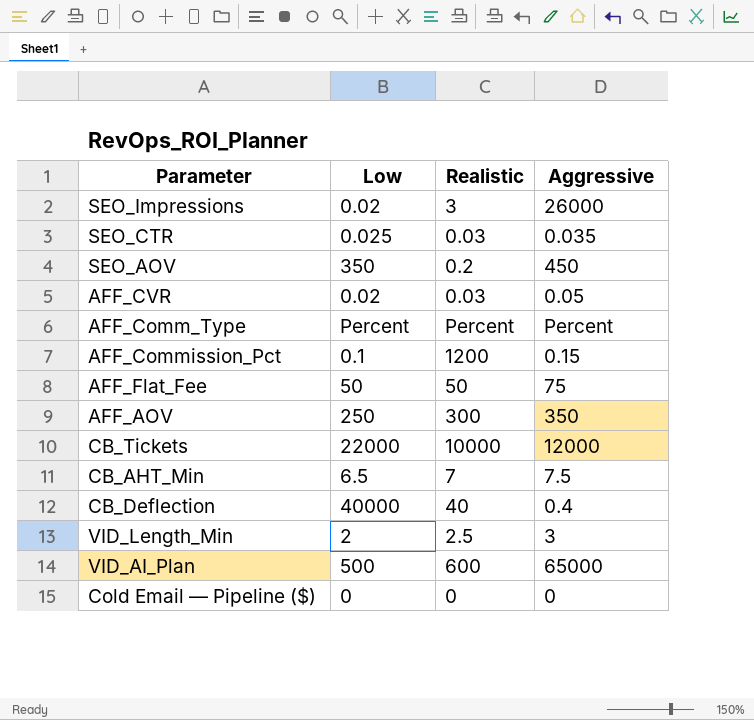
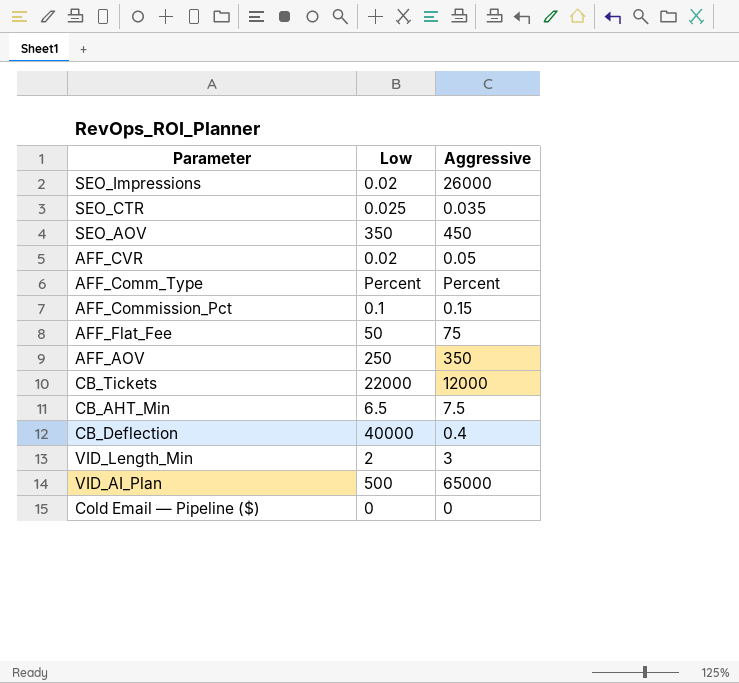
column Realistic | position: 3 -> none

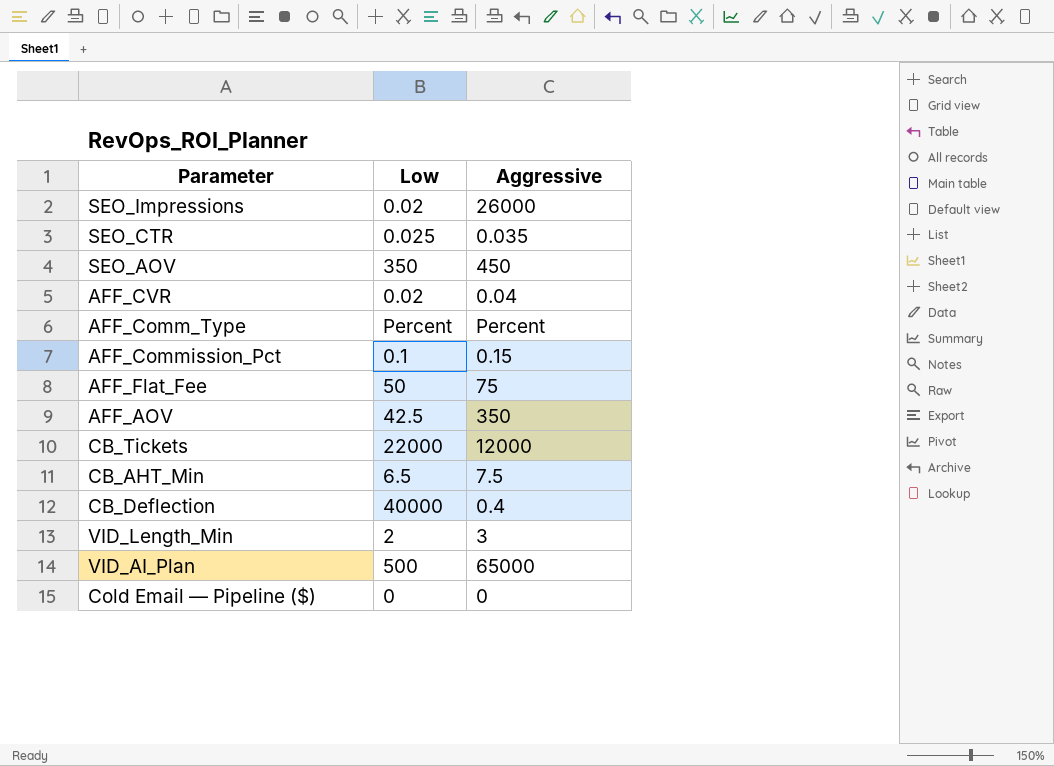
AFF_CVR | Aggressive: 0.05 -> 0.04
AFF_AOV | Low: 250 -> 42.5

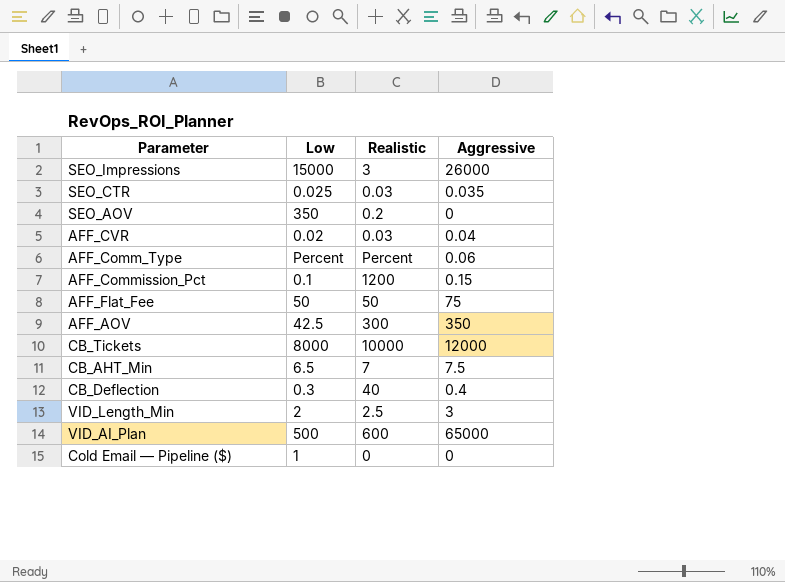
column Realistic | position: none -> 3
SEO_Impressions | Low: 0.02 -> 15000
SEO_AOV | Aggressive: 450 -> 0
AFF_Comm_Type | Aggressive: Percent -> 0.06
CB_Tickets | Low: 22000 -> 8000
CB_Deflection | Low: 40000 -> 0.3
Cold Email — Pipeline ($) | Low: 0 -> 1

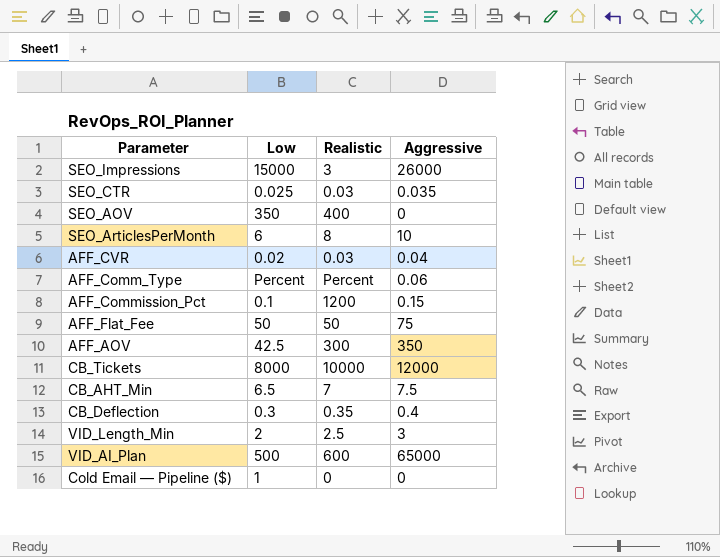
SEO_AOV | Realistic: 0.2 -> 400
row SEO_ArticlesPerMonth: none -> 6 | 8 | 10
CB_Deflection | Realistic: 40 -> 0.35

